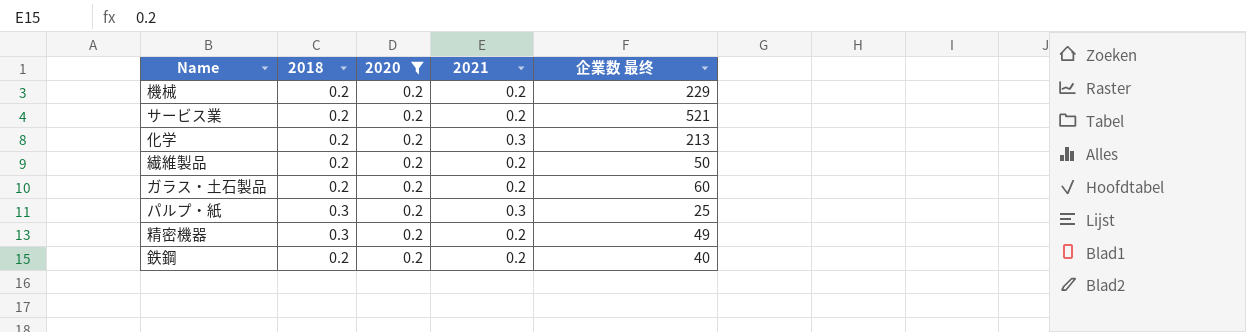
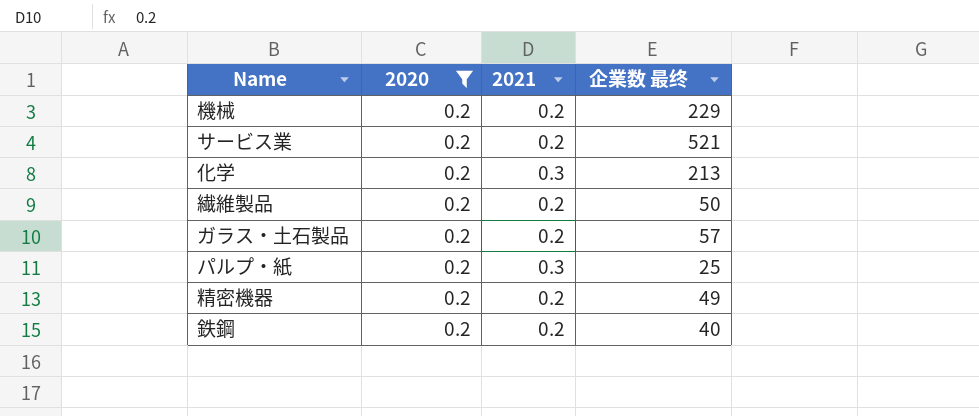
column 2018 | position: 2 -> none
ガラス・土石製品 | 企業数 最终: 60 -> 57

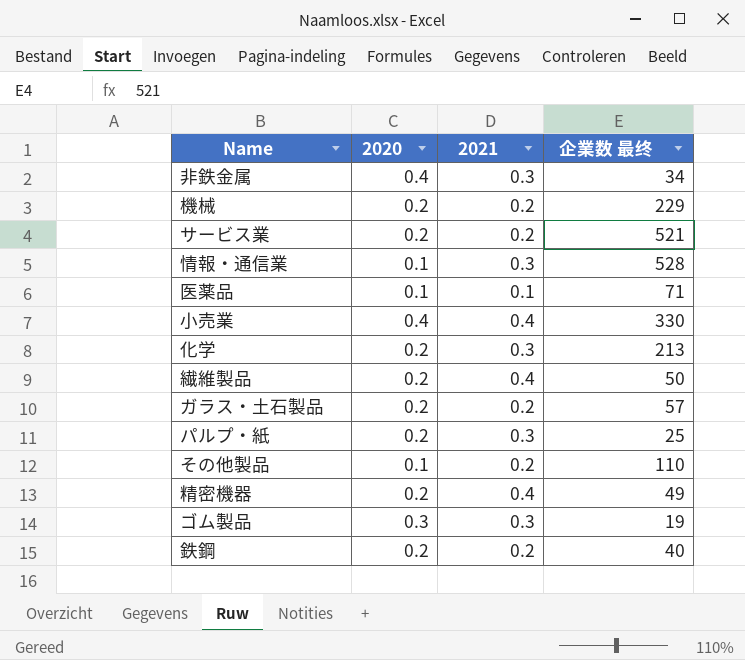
filter: 2020 = 0.2 -> none
繊維製品 | 2021: 0.2 -> 0.4
精密機器 | 2021: 0.2 -> 0.4

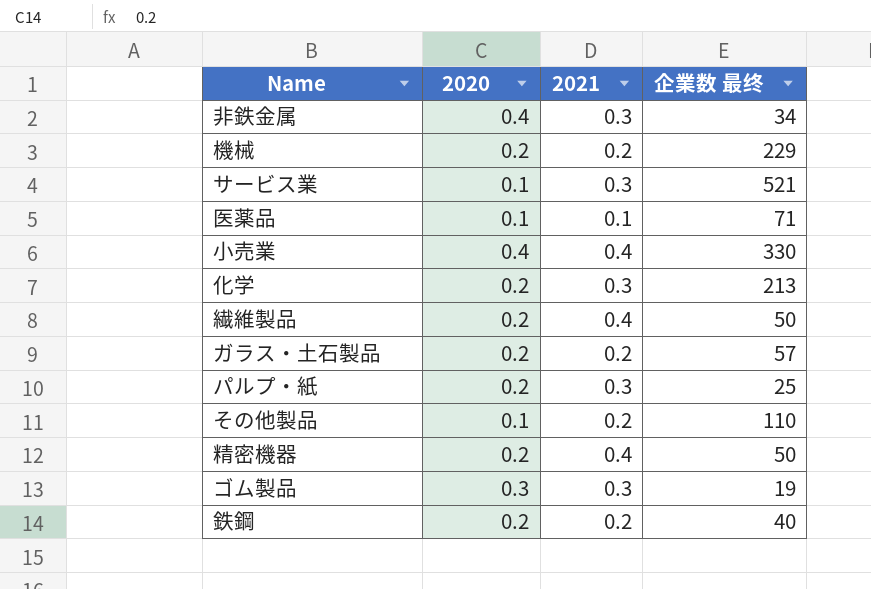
row 情報・通信業: 0.1 | 0.3 | 528 -> none
サービス業 | 2020: 0.2 -> 0.1
サービス業 | 2021: 0.2 -> 0.3
精密機器 | 企業数 最终: 49 -> 50

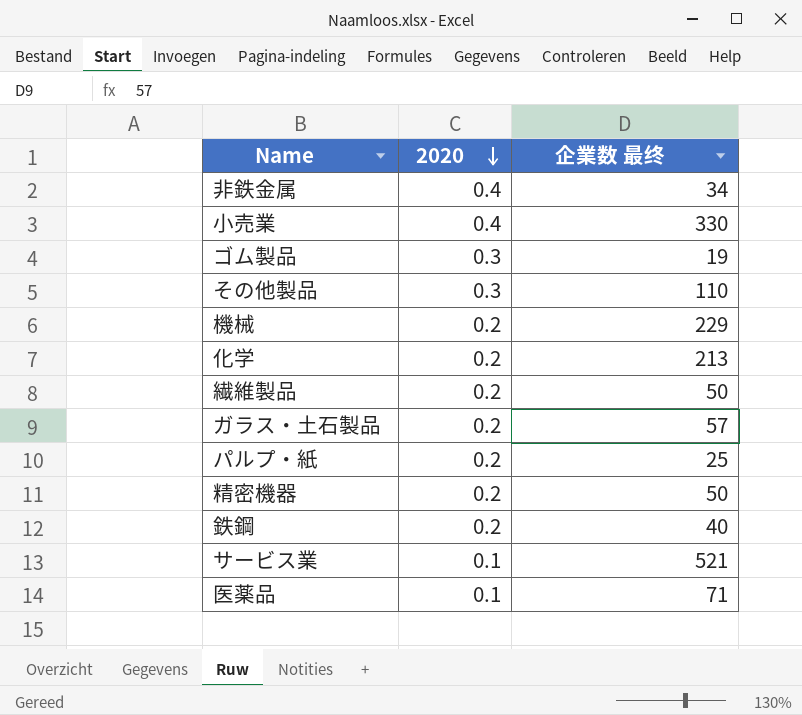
row order: none -> 2020 descending
column 2021 | position: 3 -> none
その他製品 | 2020: 0.1 -> 0.3

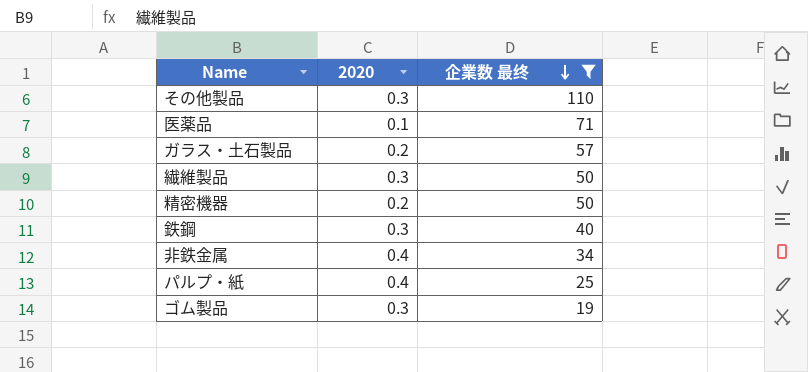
filter: none -> 企業数 最终 <= 110
row order: 2020 descending -> 企業数 最终 descending
繊維製品 | 2020: 0.2 -> 0.3
鉄鋼 | 2020: 0.2 -> 0.3
パルプ・紙 | 2020: 0.2 -> 0.4

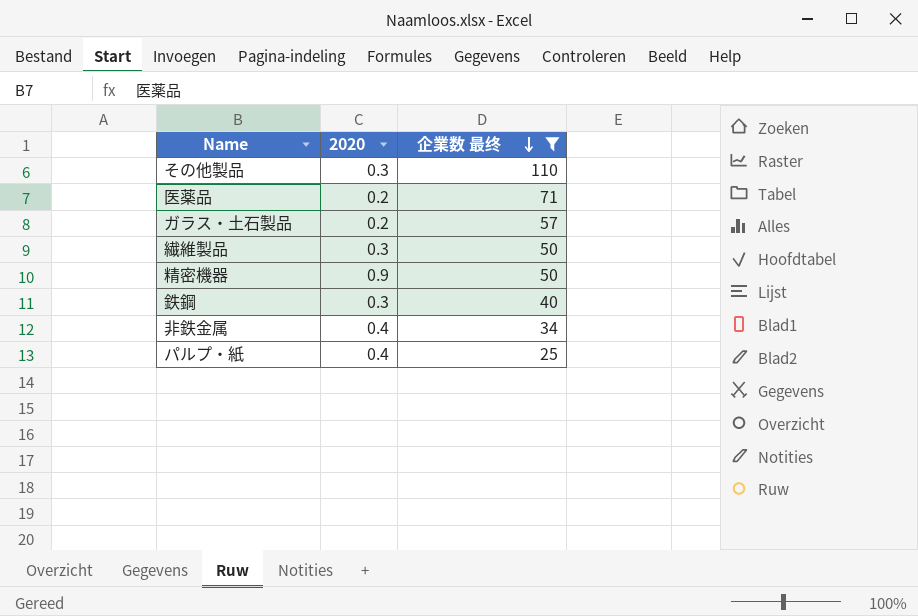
row ゴム製品: 0.3 | 19 -> none
医薬品 | 2020: 0.1 -> 0.2
精密機器 | 2020: 0.2 -> 0.9

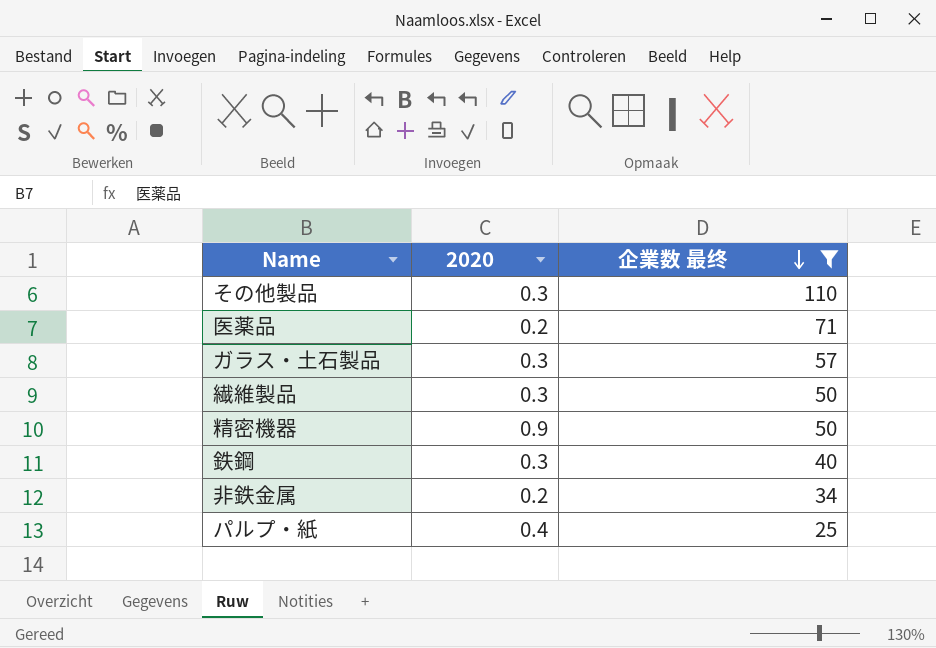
ガラス・土石製品 | 2020: 0.2 -> 0.3
非鉄金属 | 2020: 0.4 -> 0.2

